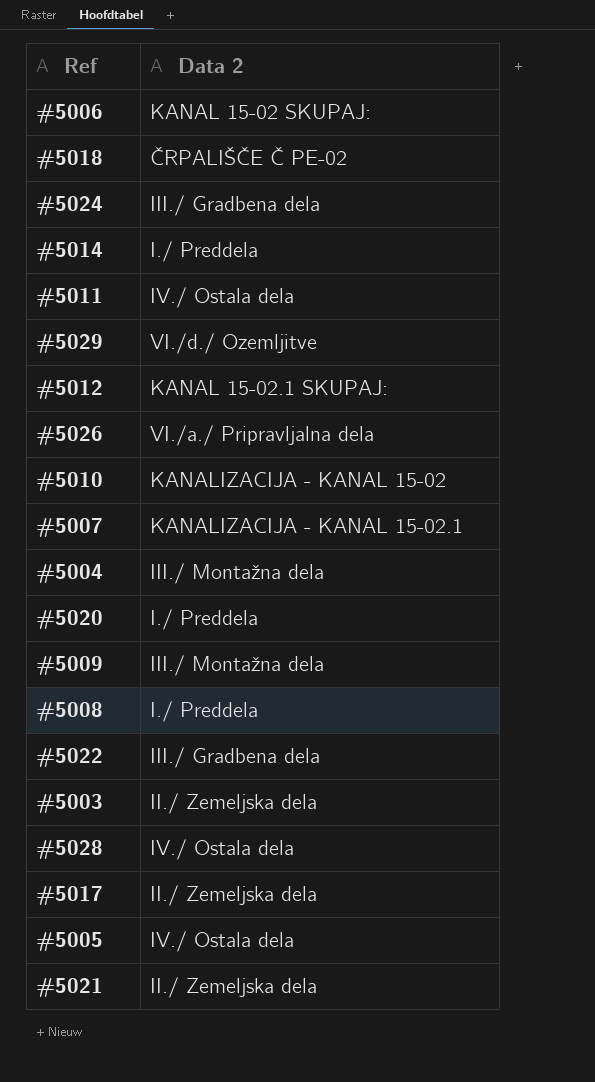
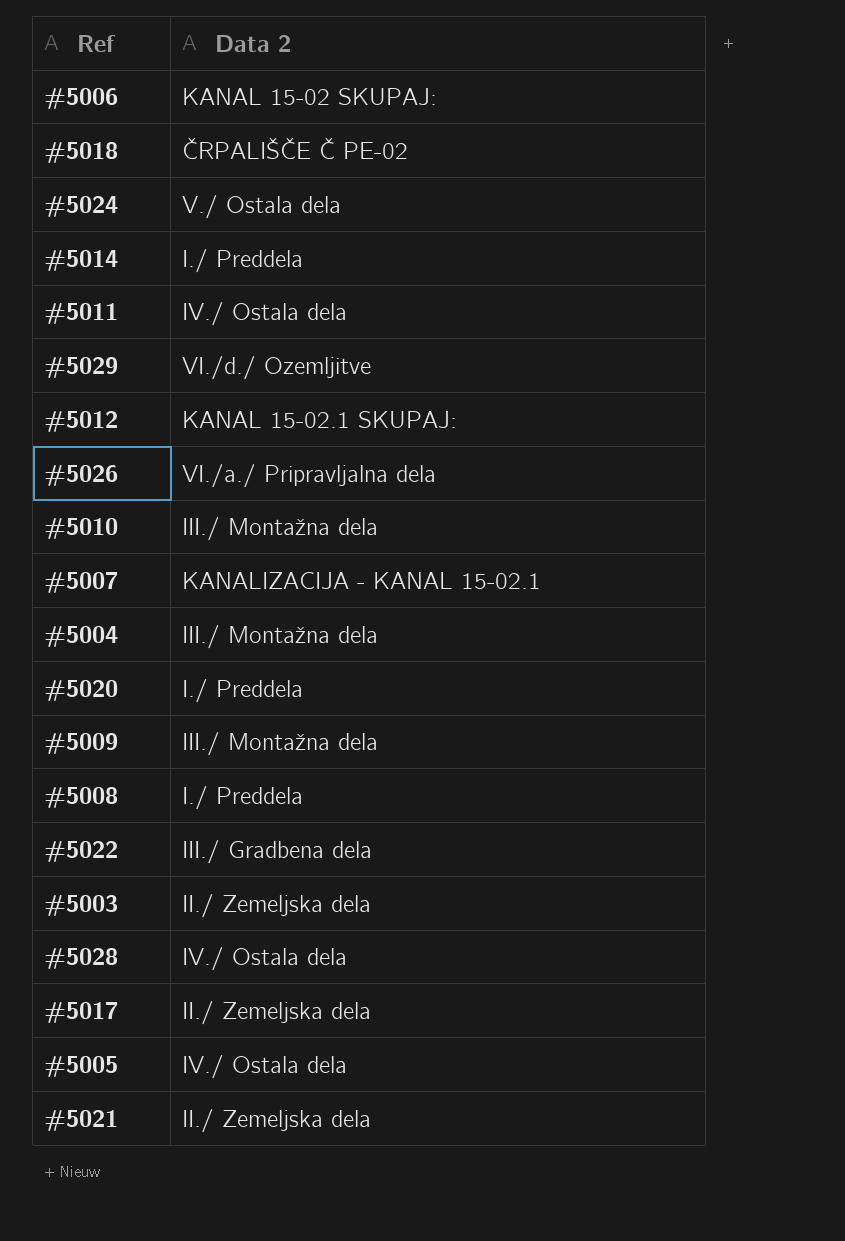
#5024 | Data 2: III./ Gradbena dela -> V./ Ostala dela
#5010 | Data 2: KANALIZACIJA - KANAL 15-02 -> III./ Montažna dela

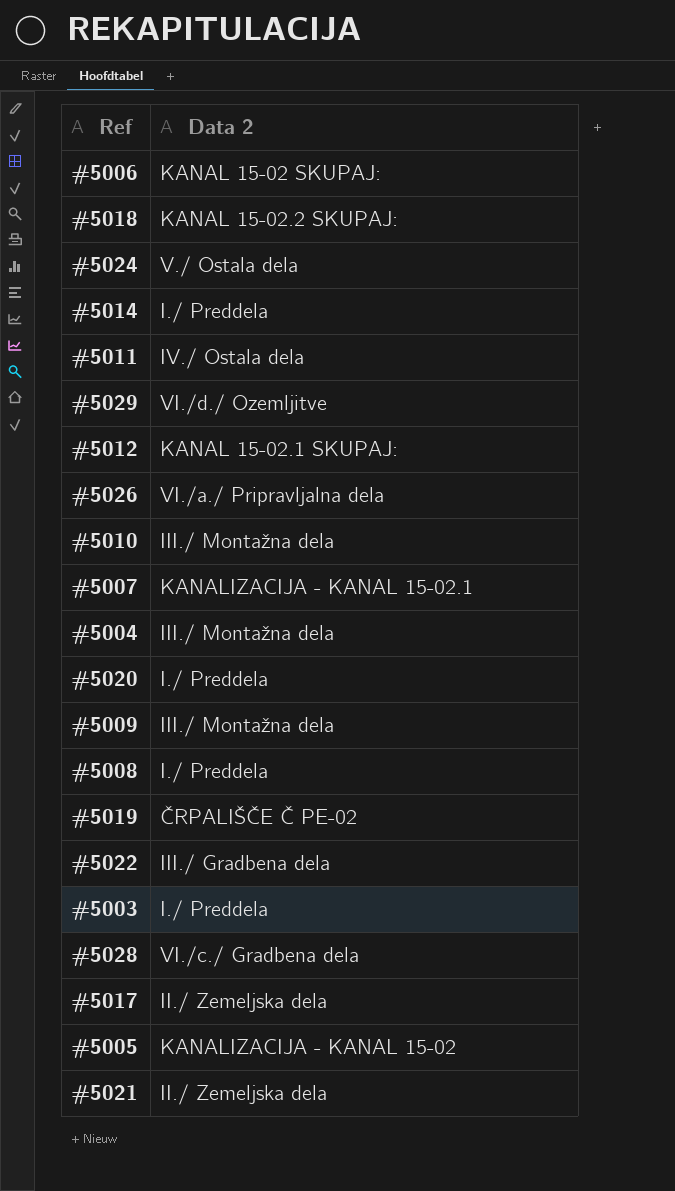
#5018 | Data 2: ČRPALIŠČE Č PE-02 -> KANAL 15-02.2 SKUPAJ:
row #5019: none -> ČRPALIŠČE Č PE-02
#5003 | Data 2: II./ Zemeljska dela -> I./ Preddela
#5028 | Data 2: IV./ Ostala dela -> VI./c./ Gradbena dela
#5005 | Data 2: IV./ Ostala dela -> KANALIZACIJA - KANAL 15-02

